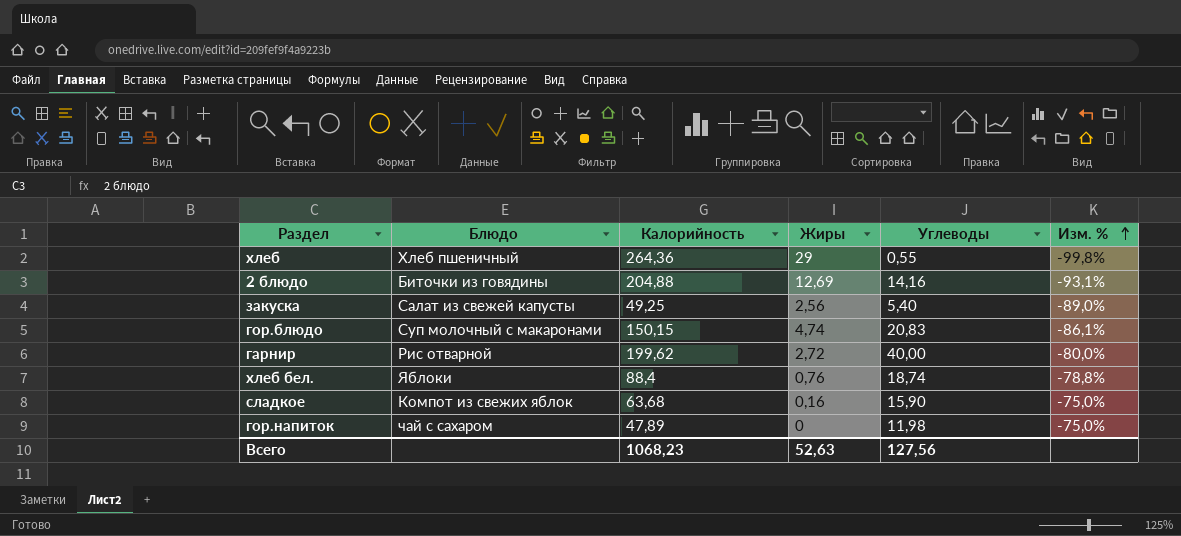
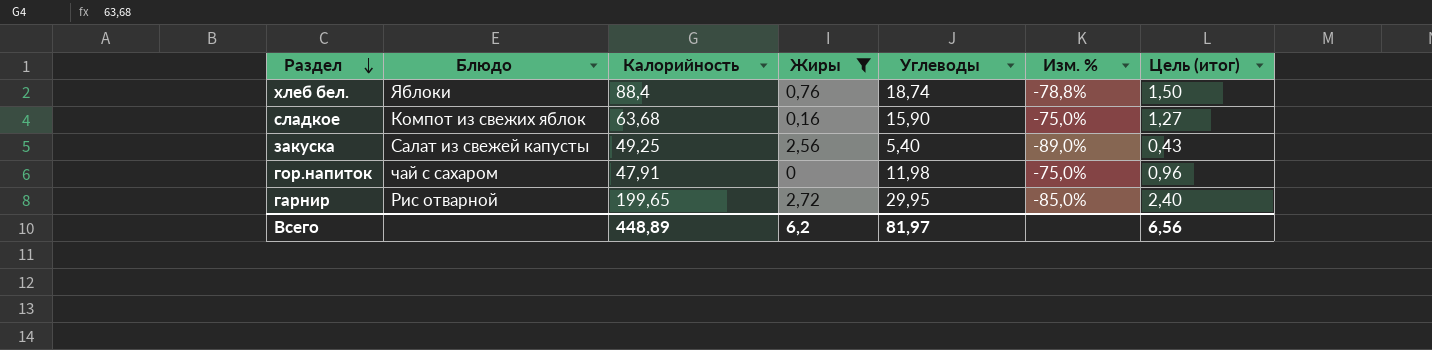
filter: none -> Жиры <= 2,72
row order: Изм. % ascending -> Раздел descending
column Цель (итог) | formula: none -> [Углеводы] * 0,08
гор.напиток | Калорийность: 47,89 -> 47,91
гарнир | Калорийность: 199,62 -> 199,65
гарнир | Углеводы: 40,00 -> 29,95
гарнир | Изм. %: -80,0% -> -85,0%
Всего | Калорийность: 1068,23 -> 448,89
Всего | Жиры: 52,63 -> 6,2
Всего | Углеводы: 127,56 -> 81,97

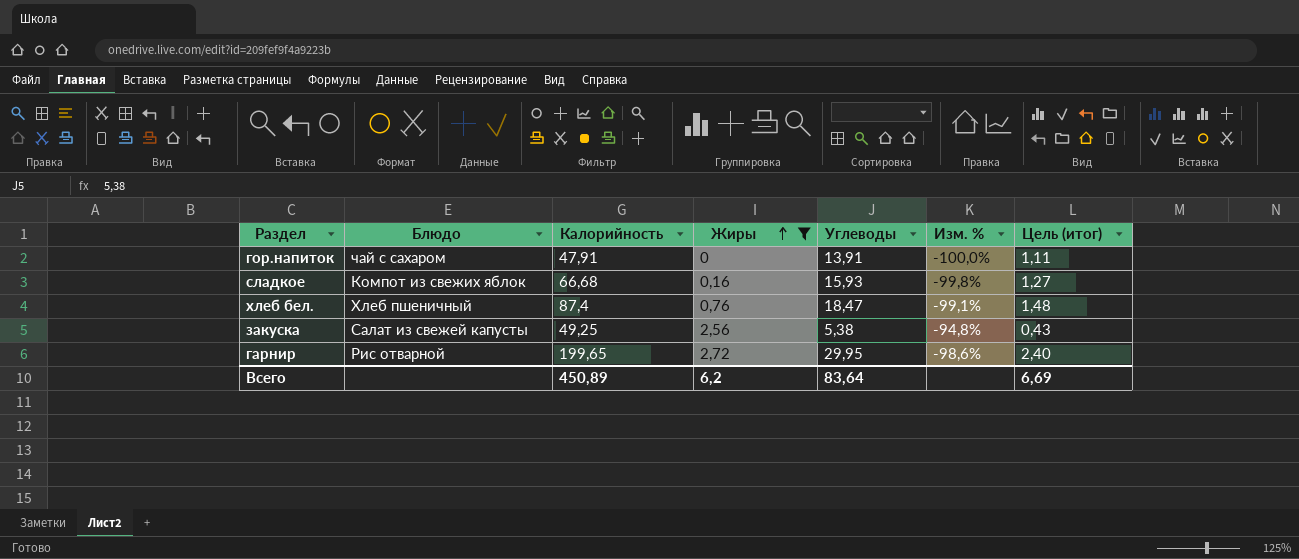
row order: Раздел descending -> Жиры ascending
column Изм. % | formula: ([Углеводы] - [Калорийность]) / [Калорийность] -> ([Жиры] - [Калорийность]) / [Калорийность]
гор.напиток | Углеводы: 11,98 -> 13,91
гор.напиток | Цель (итог): 0,96 -> 1,11
сладкое | Калорийность: 63,68 -> 66,68
сладкое | Углеводы: 15,90 -> 15,93
хлеб бел. | Блюдо: Яблоки -> Хлеб пшеничный
хлеб бел. | Калорийность: 88,4 -> 87,4
хлеб бел. | Углеводы: 18,74 -> 18,47
хлеб бел. | Цель (итог): 1,50 -> 1,48
закуска | Углеводы: 5,40 -> 5,38
Всего | Калорийность: 448,89 -> 450,89
Всего | Углеводы: 81,97 -> 83,64
Всего | Цель (итог): 6,56 -> 6,69

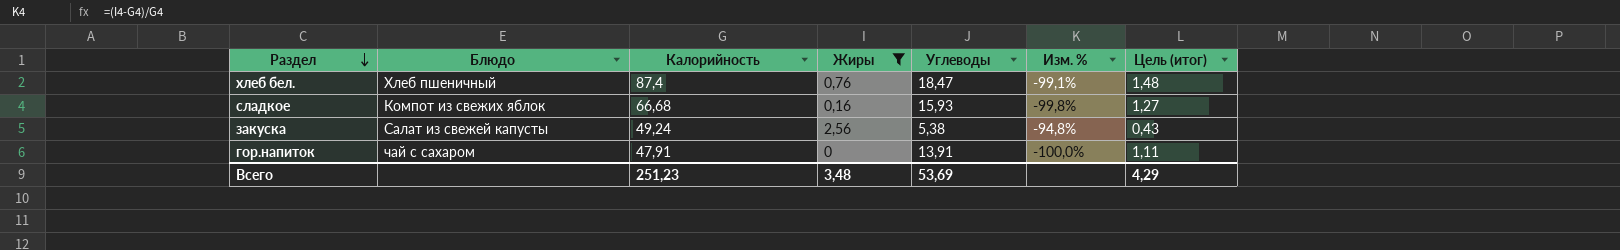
row order: Жиры ascending -> Раздел descending
row гарнир: Рис отварной | 199,65 | 2,72 | 29,95 | -98,6% | 2,40 -> none
закуска | Калорийность: 49,25 -> 49,24
Всего | Калорийность: 450,89 -> 251,23
Всего | Жиры: 6,2 -> 3,48
Всего | Углеводы: 83,64 -> 53,69
Всего | Цель (итог): 6,69 -> 4,29

